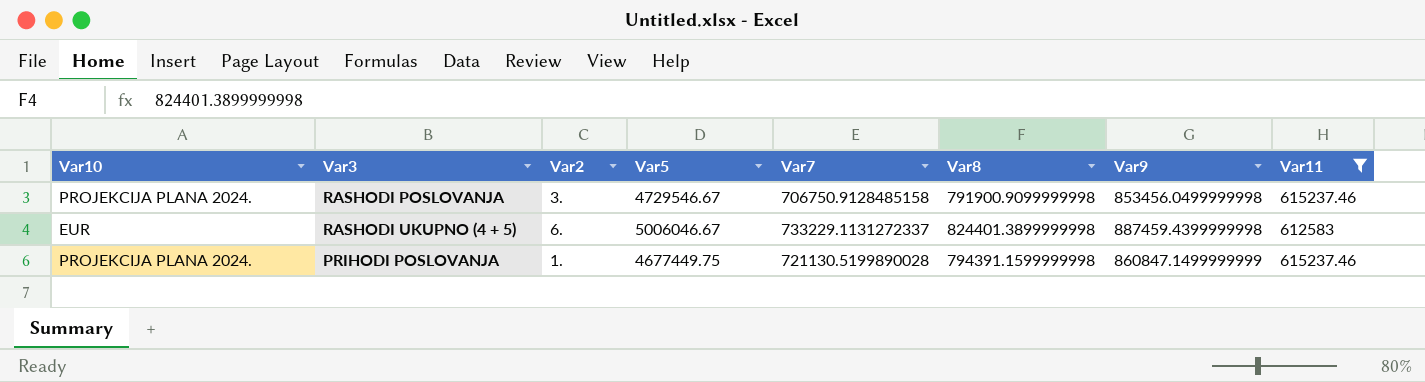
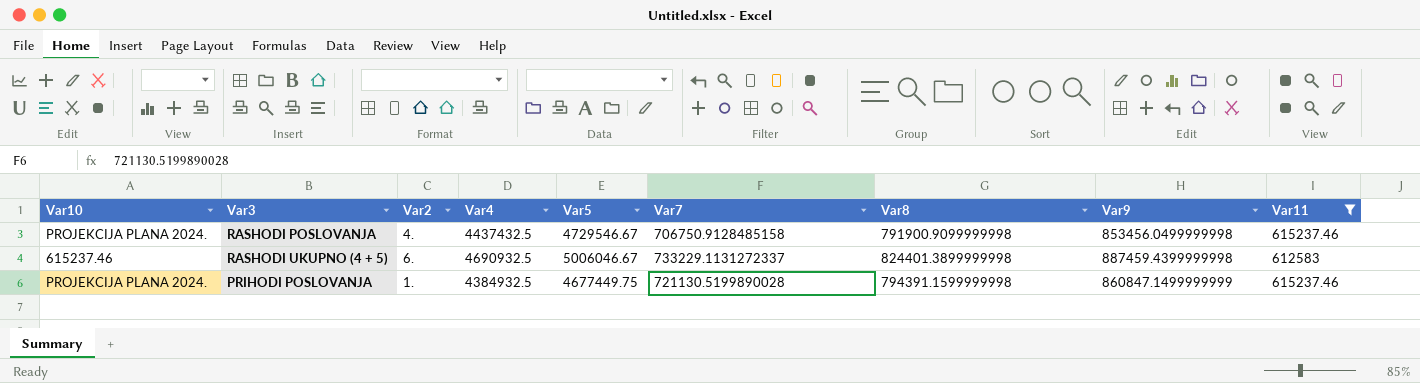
column Var4 | position: none -> 4
RASHODI POSLOVANJA | Var2: 3. -> 4.
RASHODI UKUPNO (4 + 5) | Var10: EUR -> 615237.46

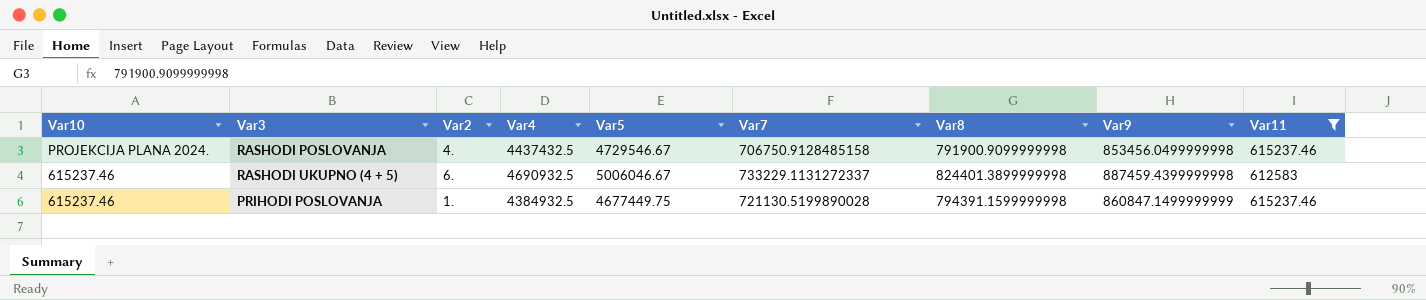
PRIHODI POSLOVANJA | Var10: PROJEKCIJA PLANA 2024. -> 615237.46

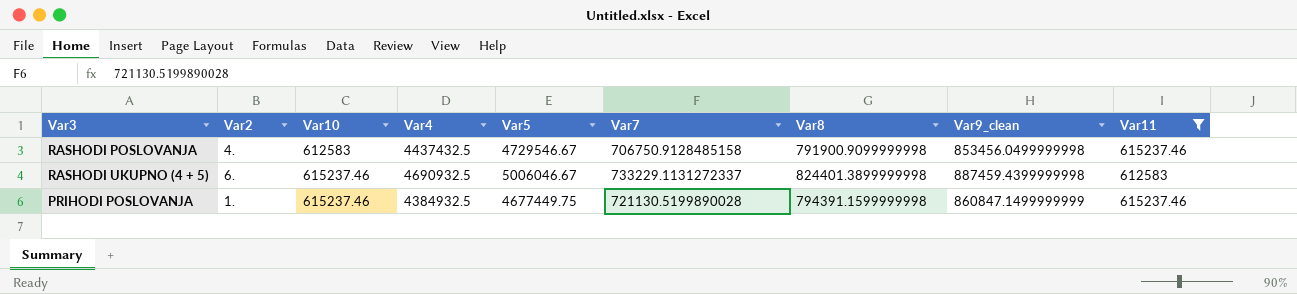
column Var10 | position: 1 -> 3
column name: Var9 -> Var9_clean
RASHODI POSLOVANJA | Var10: PROJEKCIJA PLANA 2024. -> 612583

